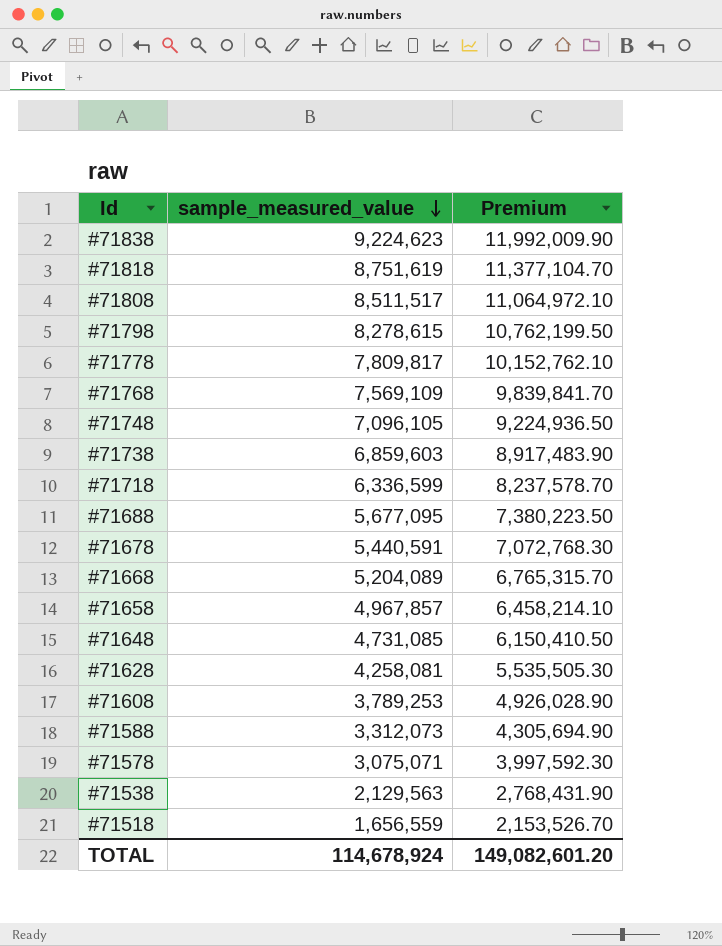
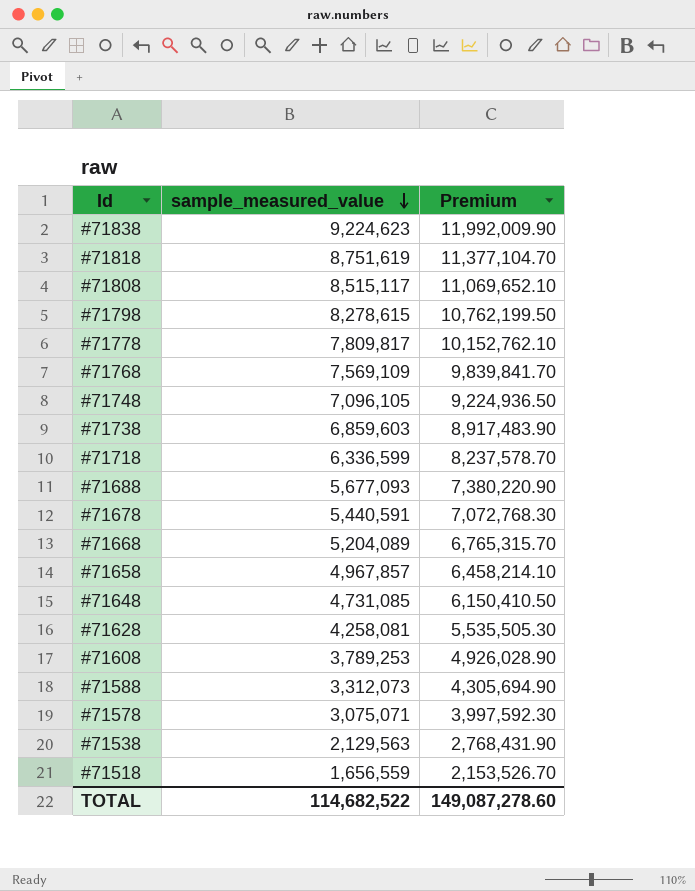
#71808 | sample_measured_value: 8,511,517 -> 8,515,117
#71808 | Premium: 11,064,972.10 -> 11,069,652.10
#71688 | sample_measured_value: 5,677,095 -> 5,677,093
#71688 | Premium: 7,380,223.50 -> 7,380,220.90
TOTAL | sample_measured_value: 114,678,924 -> 114,682,522
TOTAL | Premium: 149,082,601.20 -> 149,087,278.60

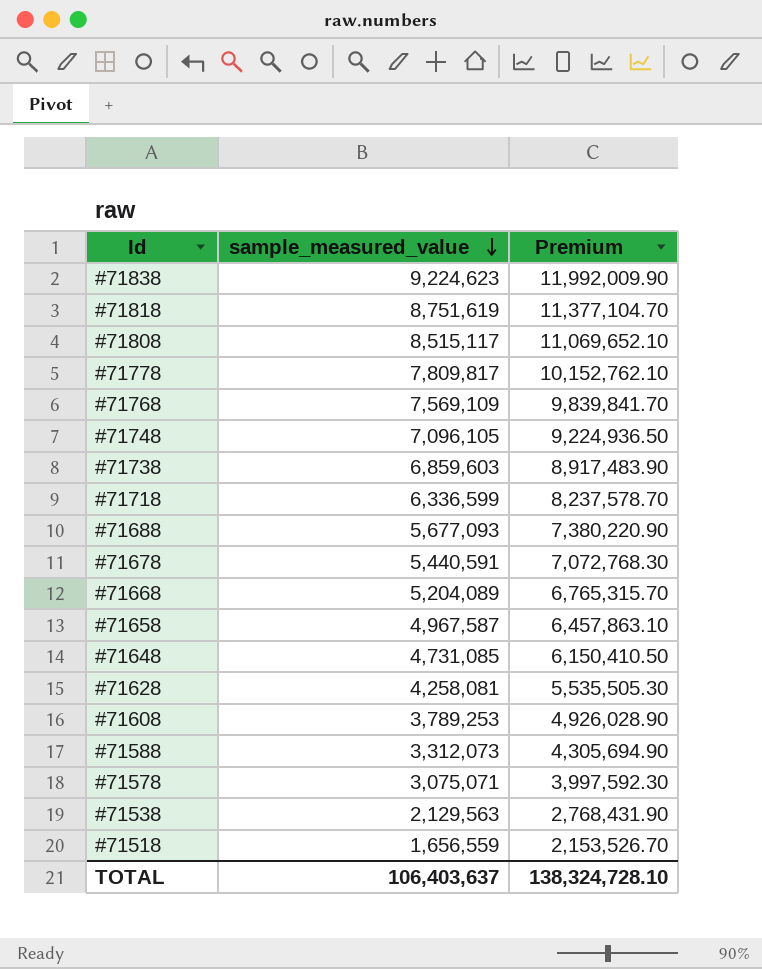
row #71798: 8,278,615 | 10,762,199.50 -> none
#71658 | sample_measured_value: 4,967,857 -> 4,967,587
#71658 | Premium: 6,458,214.10 -> 6,457,863.10
TOTAL | sample_measured_value: 114,682,522 -> 106,403,637
TOTAL | Premium: 149,087,278.60 -> 138,324,728.10

